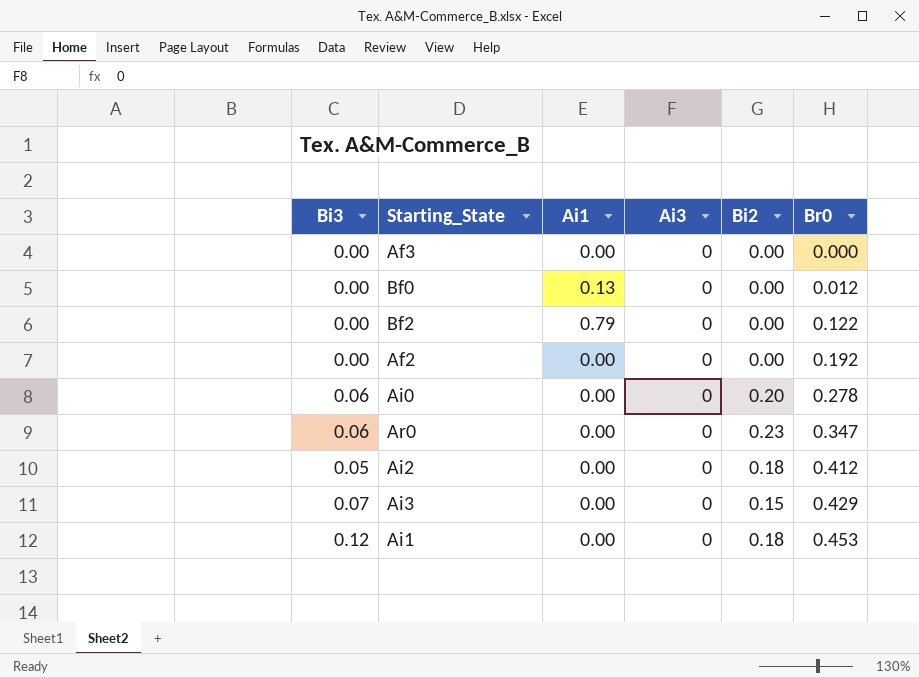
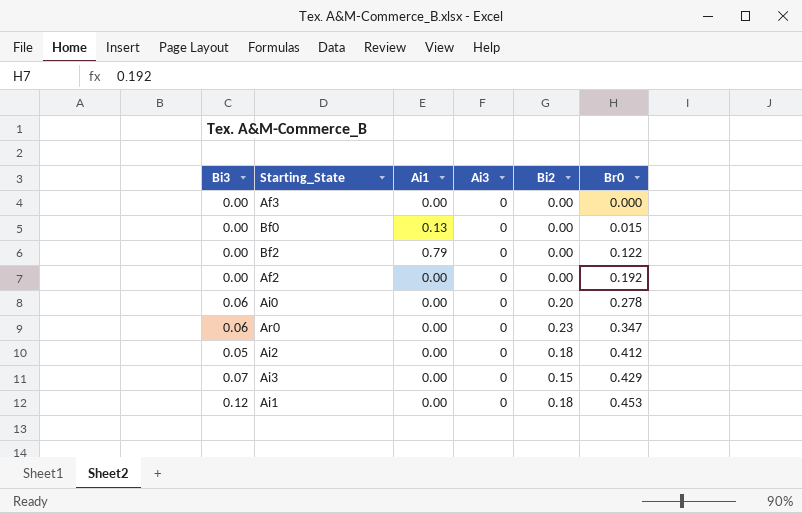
Bf0 | Br0: 0.012 -> 0.015

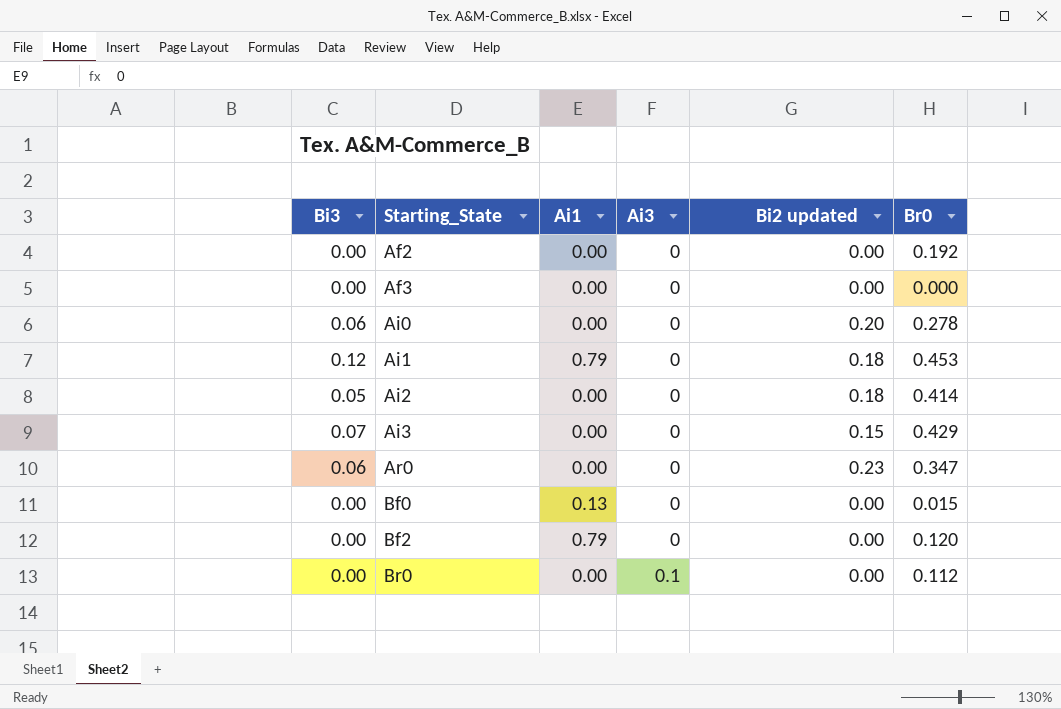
row order: Br0 ascending -> Starting_State ascending
column name: Bi2 -> Bi2 updated
Ai1 | Ai1: 0.00 -> 0.79
Ai2 | Br0: 0.412 -> 0.414
Bf2 | Br0: 0.122 -> 0.120
row Br0: none -> 0.00 | 0.00 | 0.1 | 0.00 | 0.112

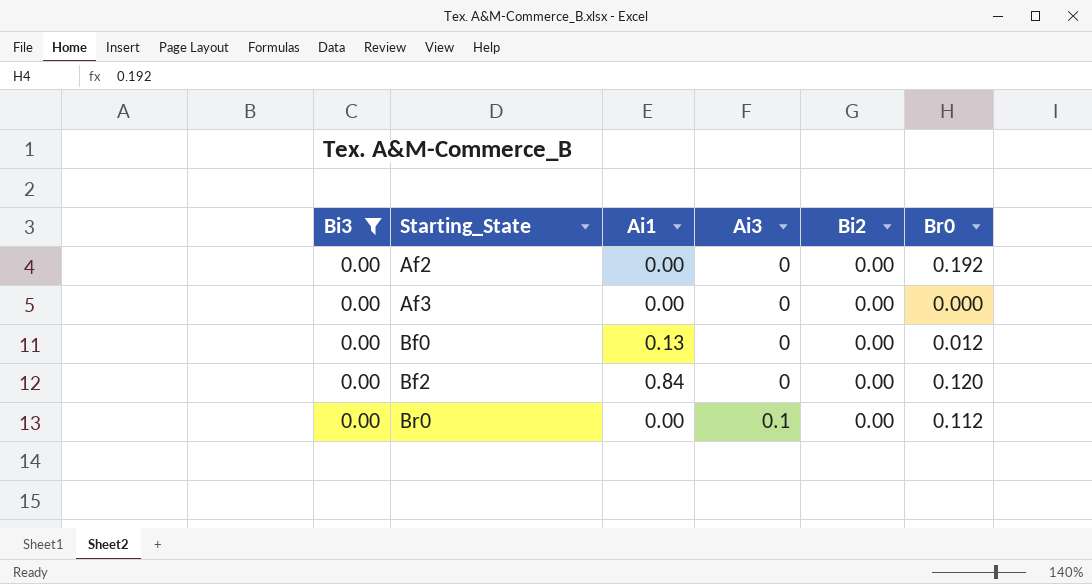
filter: none -> Bi3 = 0.00
column name: Bi2 updated -> Bi2
Bf0 | Br0: 0.015 -> 0.012
Bf2 | Ai1: 0.79 -> 0.84

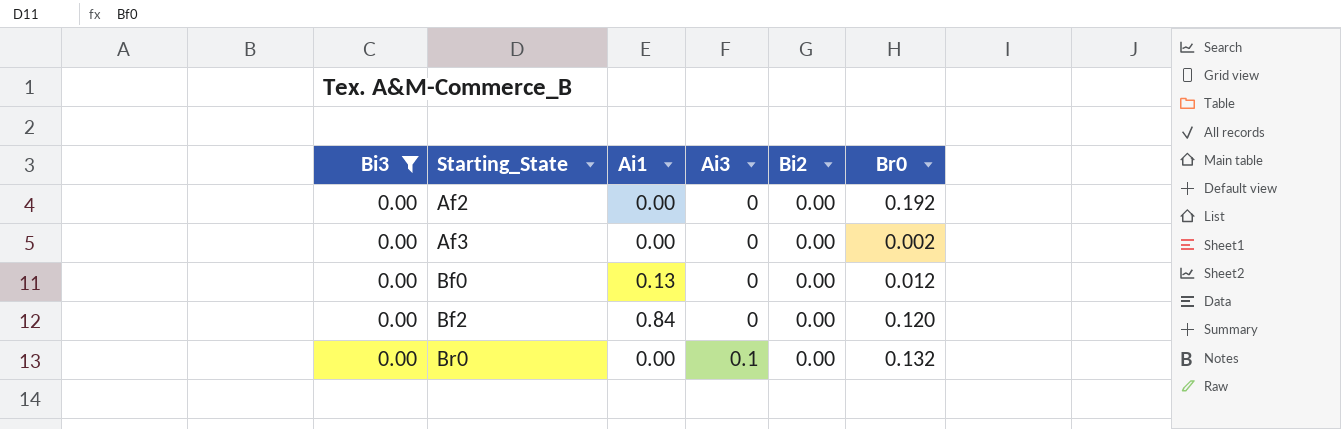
Af3 | Br0: 0.000 -> 0.002
Br0 | Br0: 0.112 -> 0.132

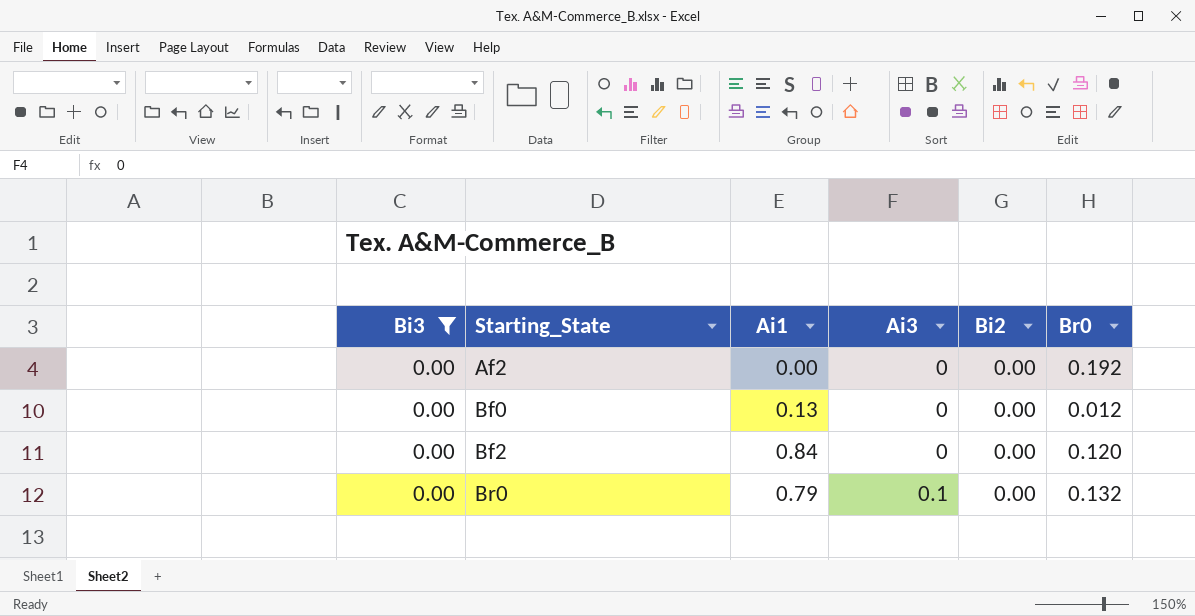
row Af3: 0.00 | 0.00 | 0 | 0.00 | 0.002 -> none
Br0 | Ai1: 0.00 -> 0.79

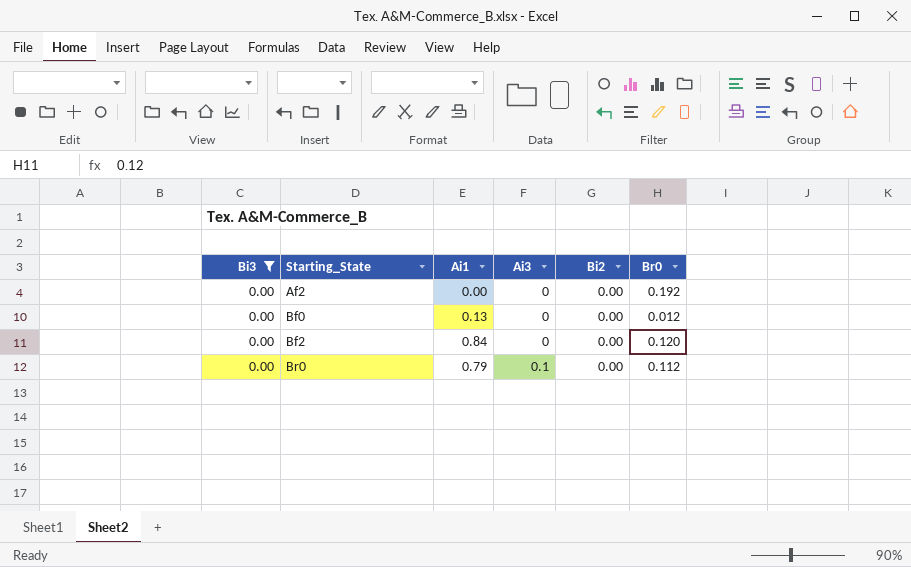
Br0 | Br0: 0.132 -> 0.112

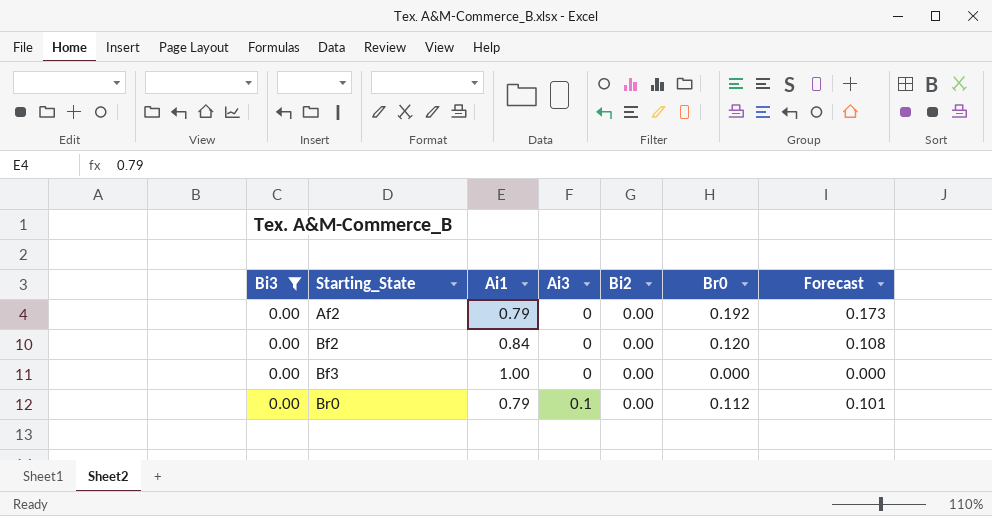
column Forecast | formula: none -> [Br0] * 0.9
row Bf0: 0.00 | 0.13 | 0 | 0.00 | 0.012 -> none
Af2 | Ai1: 0.00 -> 0.79
row Bf3: none -> 0.00 | 1.00 | 0 | 0.00 | 0.000 | 0.000

